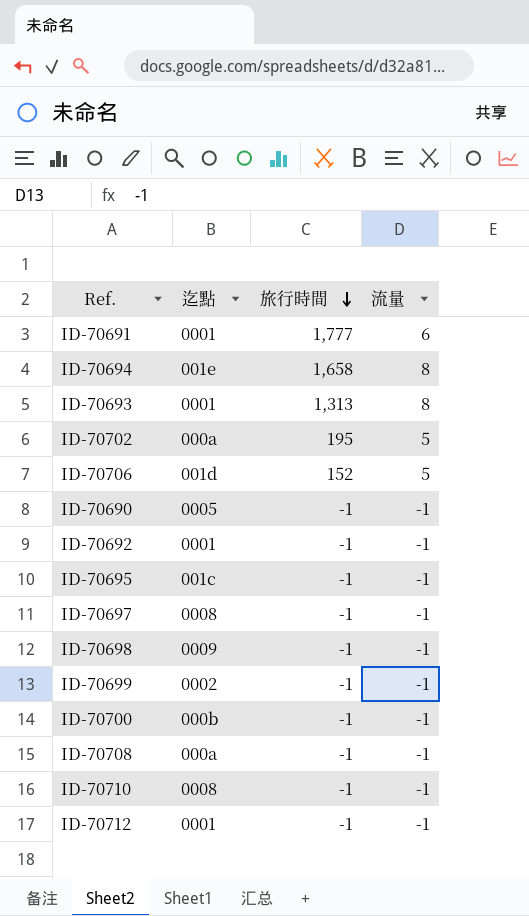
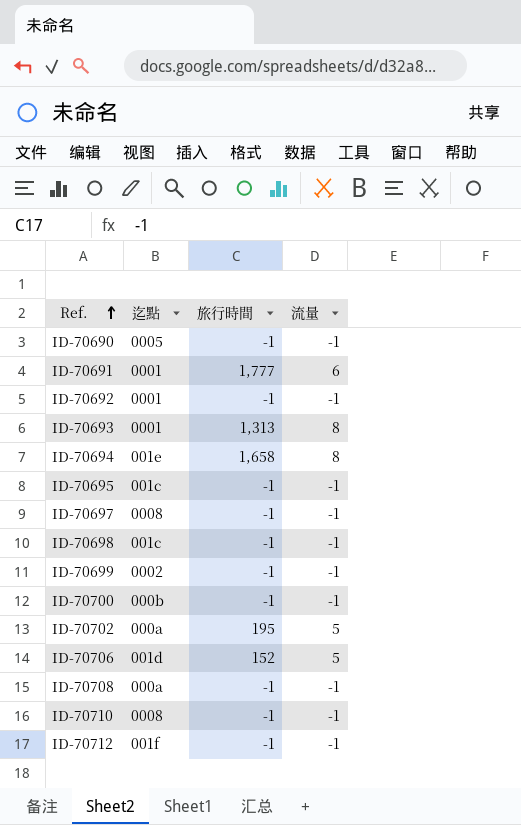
row order: 旅行時間 descending -> Ref. ascending
ID-70698 | 迄點: 0009 -> 001c
ID-70712 | 迄點: 0001 -> 001f

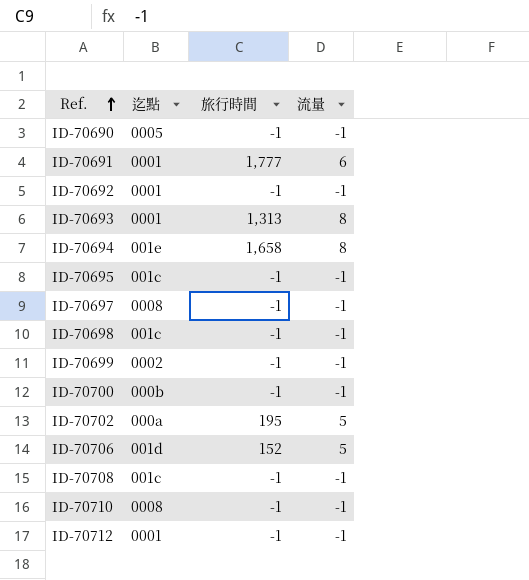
ID-70708 | 迄點: 000a -> 001c
ID-70712 | 迄點: 001f -> 0001

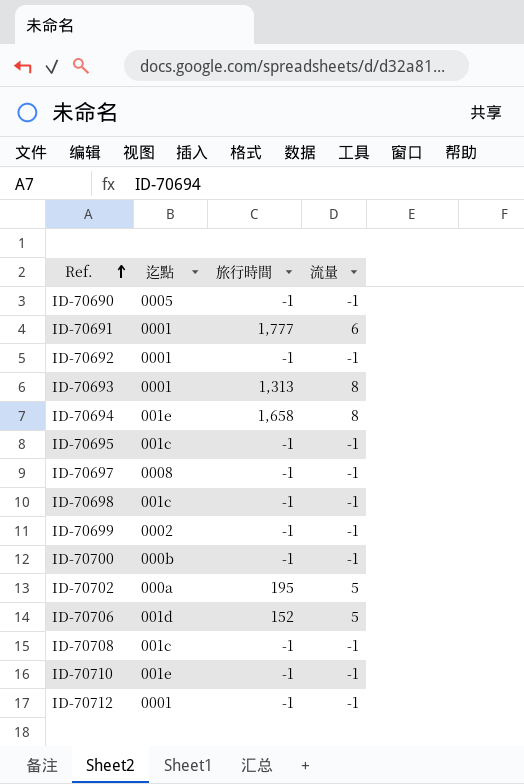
ID-70710 | 迄點: 0008 -> 001e

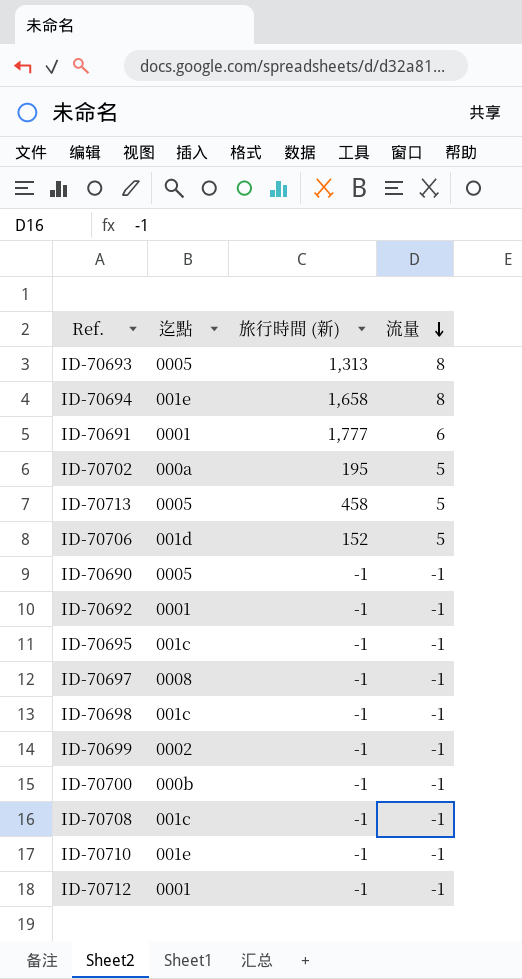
row order: Ref. ascending -> 流量 descending
column name: 旅行時間 -> 旅行時間 (新)
ID-70693 | 迄點: 0001 -> 0005
row ID-70713: none -> 0005 | 458 | 5

